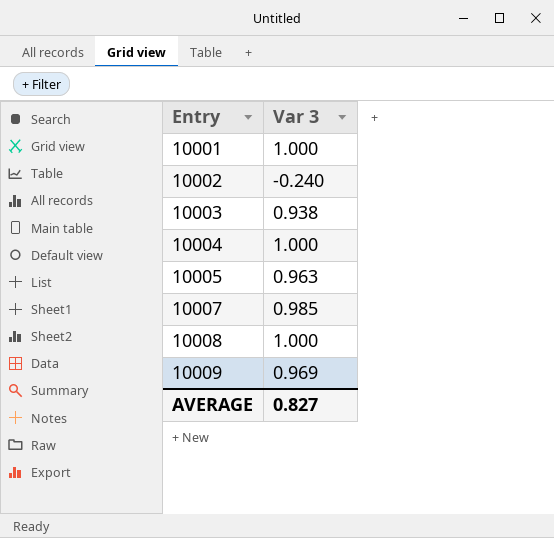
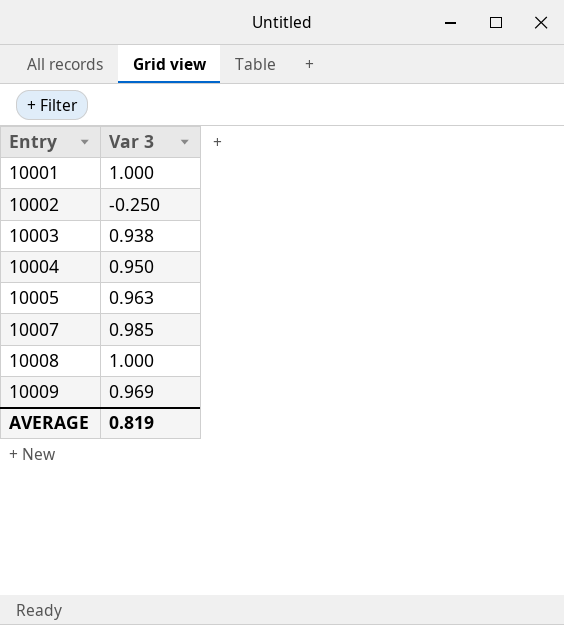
10002 | Var 3: -0.240 -> -0.250
10004 | Var 3: 1.000 -> 0.950
AVERAGE | Var 3: 0.827 -> 0.819

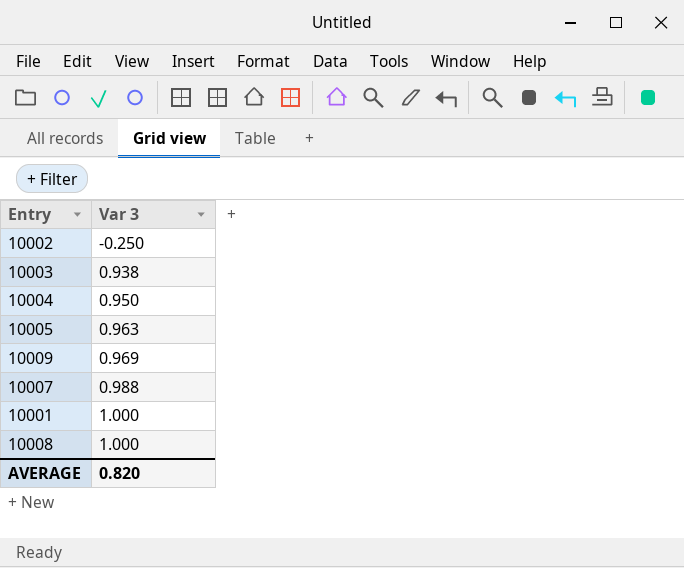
row order: Entry ascending -> Var 3 ascending
10007 | Var 3: 0.985 -> 0.988
AVERAGE | Var 3: 0.819 -> 0.820

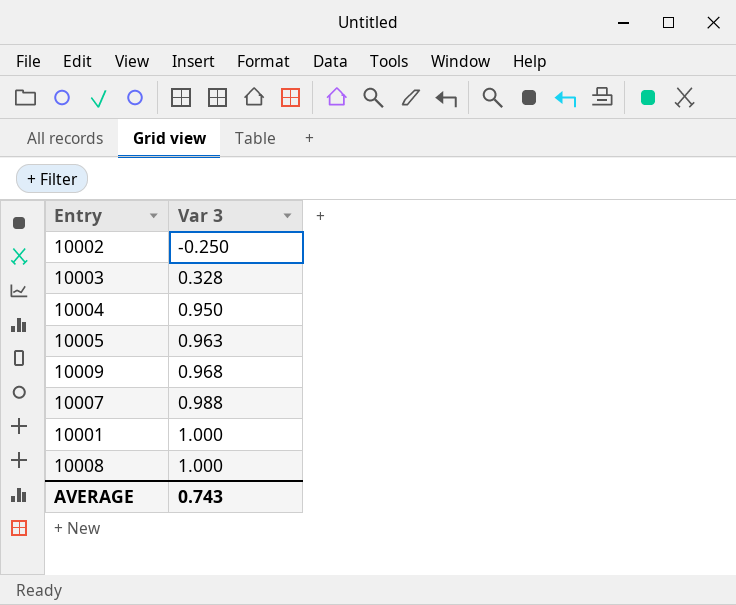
10003 | Var 3: 0.938 -> 0.328
10009 | Var 3: 0.969 -> 0.968
AVERAGE | Var 3: 0.820 -> 0.743

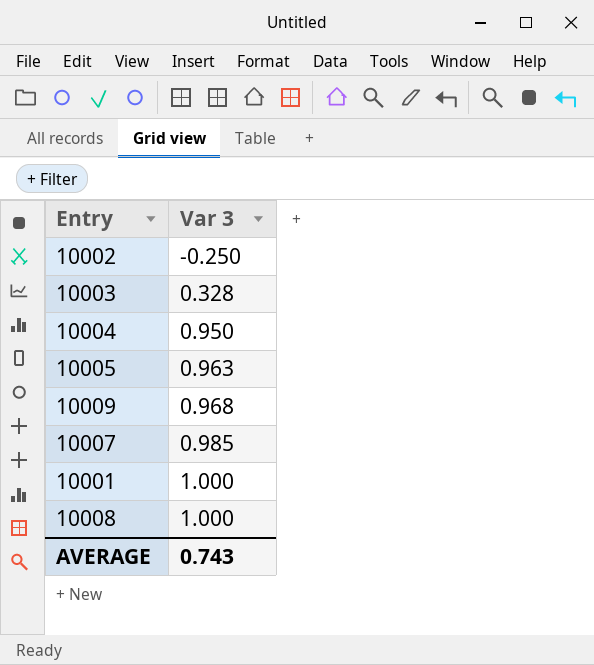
10007 | Var 3: 0.988 -> 0.985

